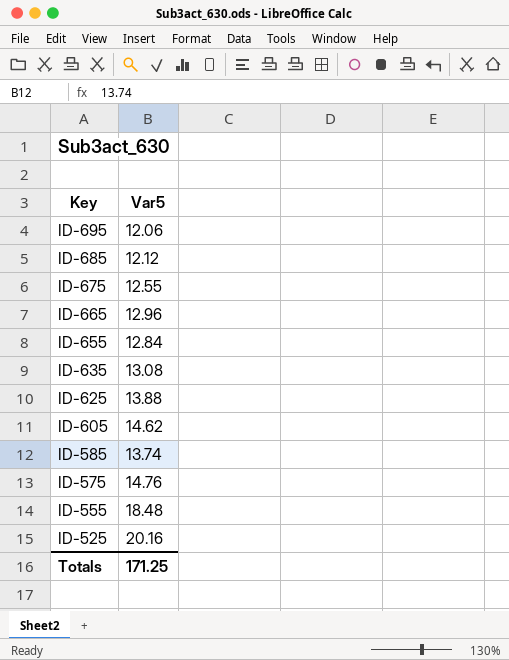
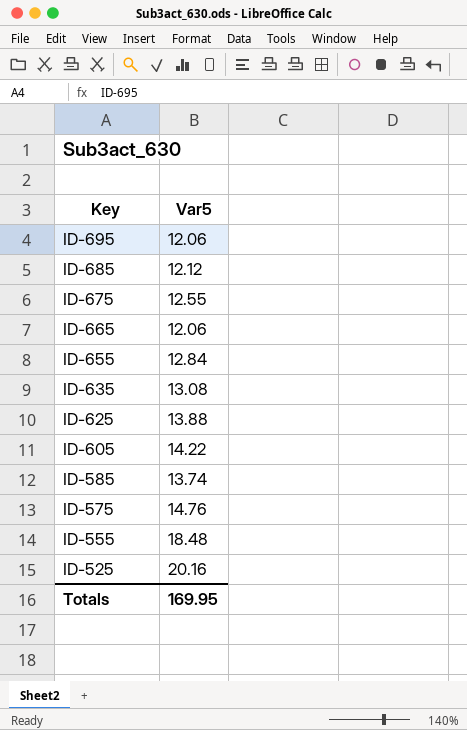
ID-665 | Var5: 12.96 -> 12.06
ID-605 | Var5: 14.62 -> 14.22
Totals | Var5: 171.25 -> 169.95

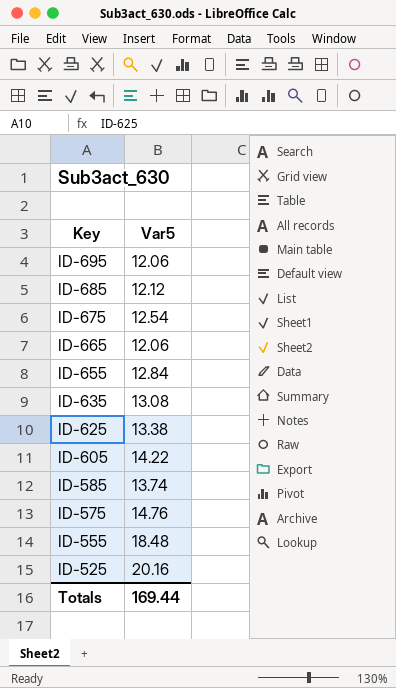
ID-675 | Var5: 12.55 -> 12.54
ID-625 | Var5: 13.88 -> 13.38
Totals | Var5: 169.95 -> 169.44

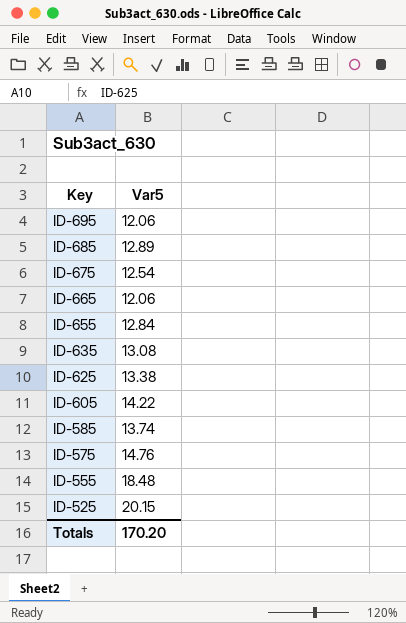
ID-685 | Var5: 12.12 -> 12.89
ID-525 | Var5: 20.16 -> 20.15
Totals | Var5: 169.44 -> 170.20

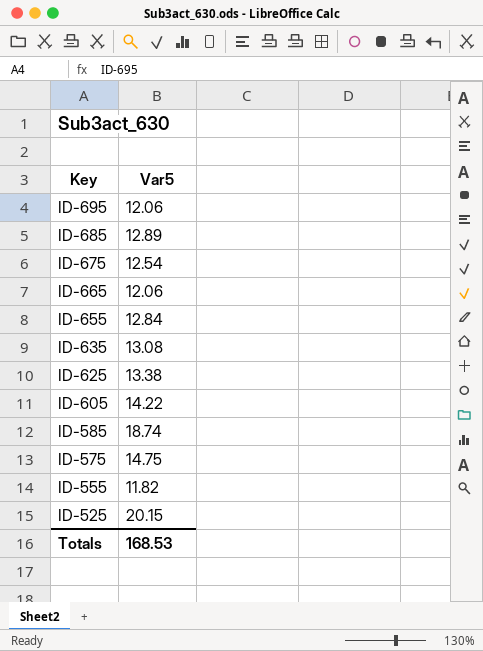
ID-585 | Var5: 13.74 -> 18.74
ID-575 | Var5: 14.76 -> 14.75
ID-555 | Var5: 18.48 -> 11.82
Totals | Var5: 170.20 -> 168.53

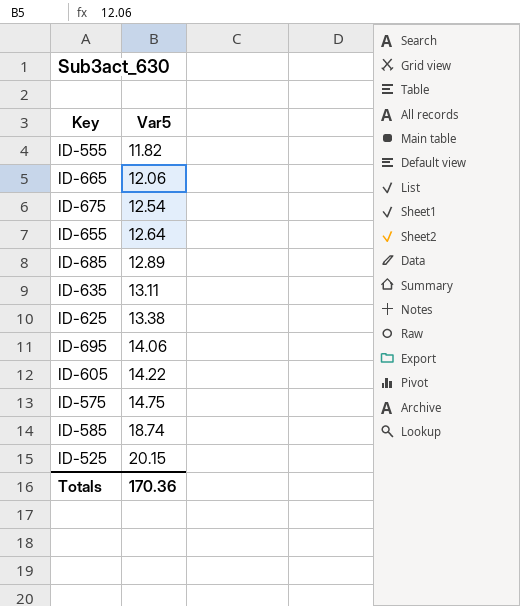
row order: Key descending -> Var5 ascending
ID-655 | Var5: 12.84 -> 12.64
ID-635 | Var5: 13.08 -> 13.11
ID-695 | Var5: 12.06 -> 14.06
Totals | Var5: 168.53 -> 170.36

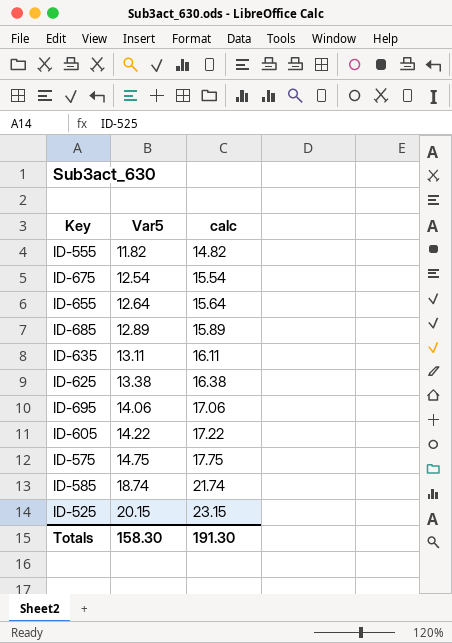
column calc | formula: none -> [Var5] + 3
row ID-665: 12.06 -> none
Totals | Var5: 170.36 -> 158.30

